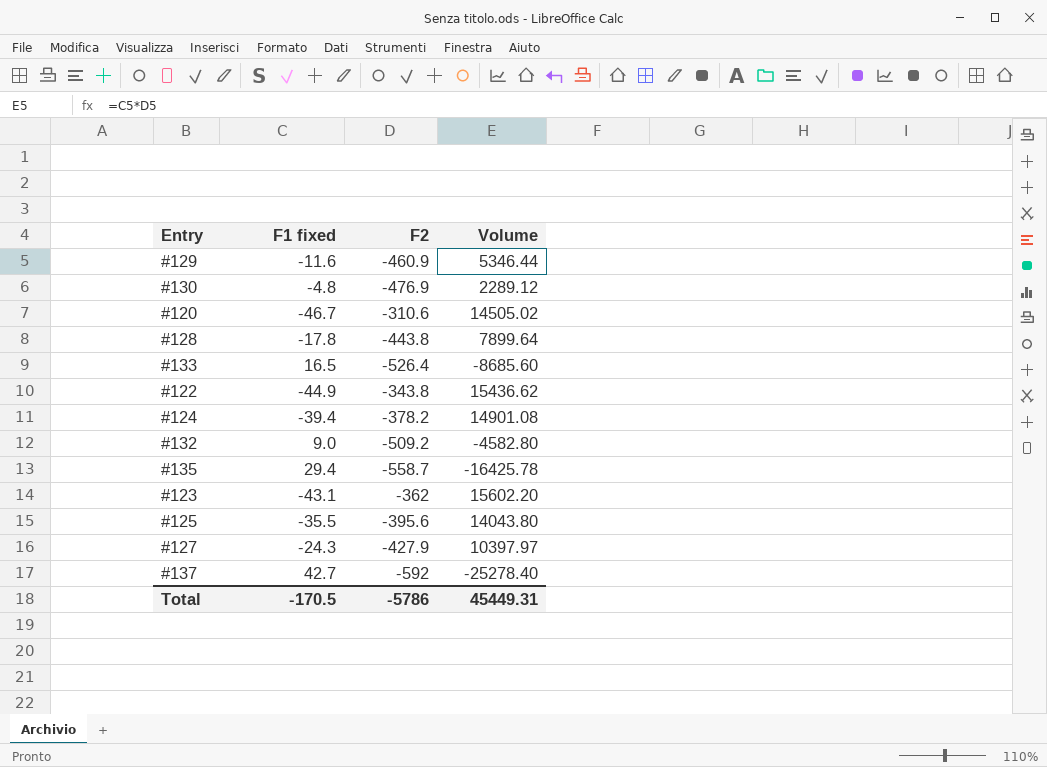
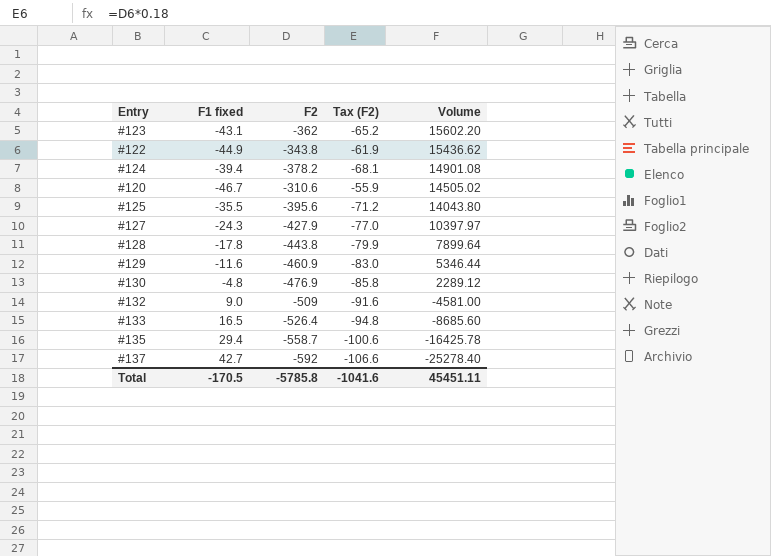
row order: none -> Volume descending
column Tax (F2) | formula: none -> [F2] * 0.18
#132 | F2: -509.2 -> -509
#132 | Volume: -4582.80 -> -4581.00
Total | F2: -5786 -> -5785.8
Total | Volume: 45449.31 -> 45451.11

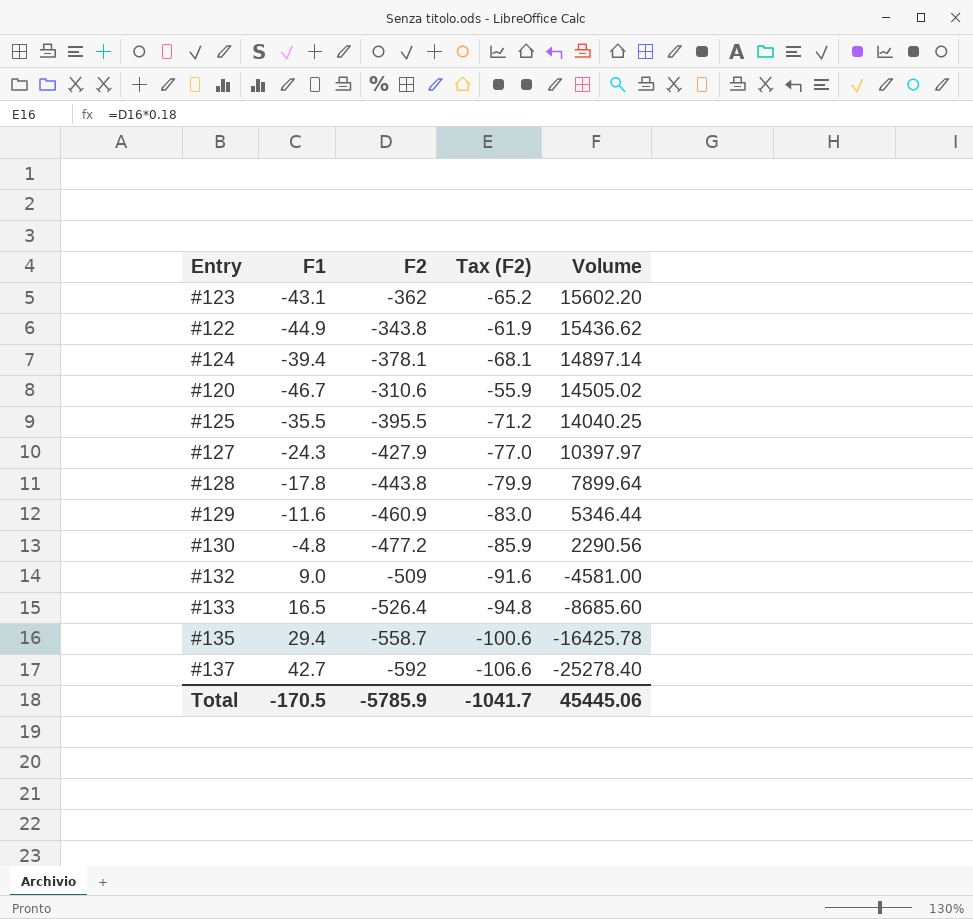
column name: F1 fixed -> F1
#124 | F2: -378.2 -> -378.1
#124 | Volume: 14901.08 -> 14897.14
#125 | F2: -395.6 -> -395.5
#125 | Volume: 14043.80 -> 14040.25
#130 | F2: -476.9 -> -477.2
#130 | Tax (F2): -85.8 -> -85.9
#130 | Volume: 2289.12 -> 2290.56
Total | F2: -5785.8 -> -5785.9
Total | Tax (F2): -1041.6 -> -1041.7
Total | Volume: 45451.11 -> 45445.06

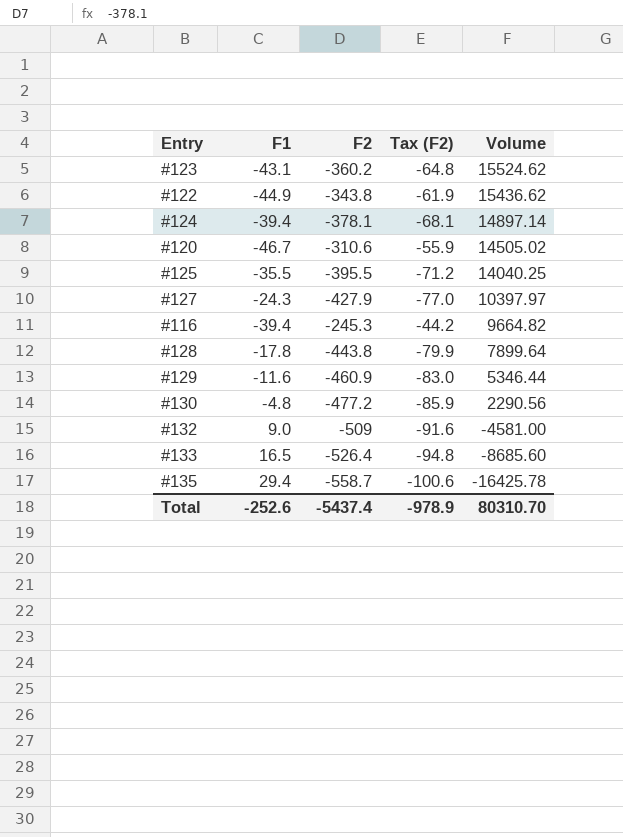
row #137: 42.7 | -592 | -106.6 | -25278.40 -> none
#123 | F2: -362 -> -360.2
#123 | Tax (F2): -65.2 -> -64.8
#123 | Volume: 15602.20 -> 15524.62
row #116: none -> -39.4 | -245.3 | -44.2 | 9664.82
Total | F1: -170.5 -> -252.6
Total | F2: -5785.9 -> -5437.4
Total | Tax (F2): -1041.7 -> -978.9
Total | Volume: 45445.06 -> 80310.70

